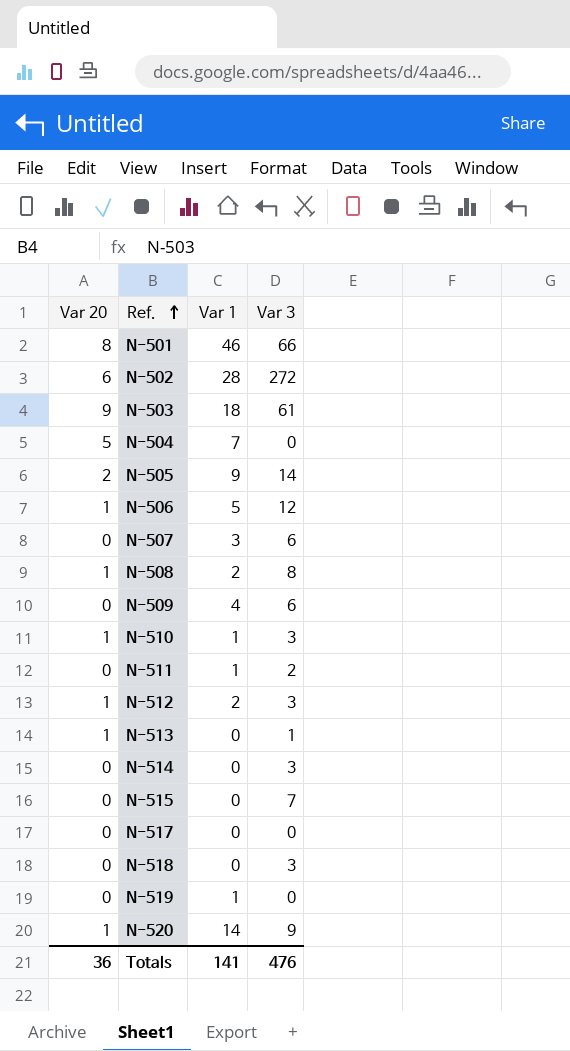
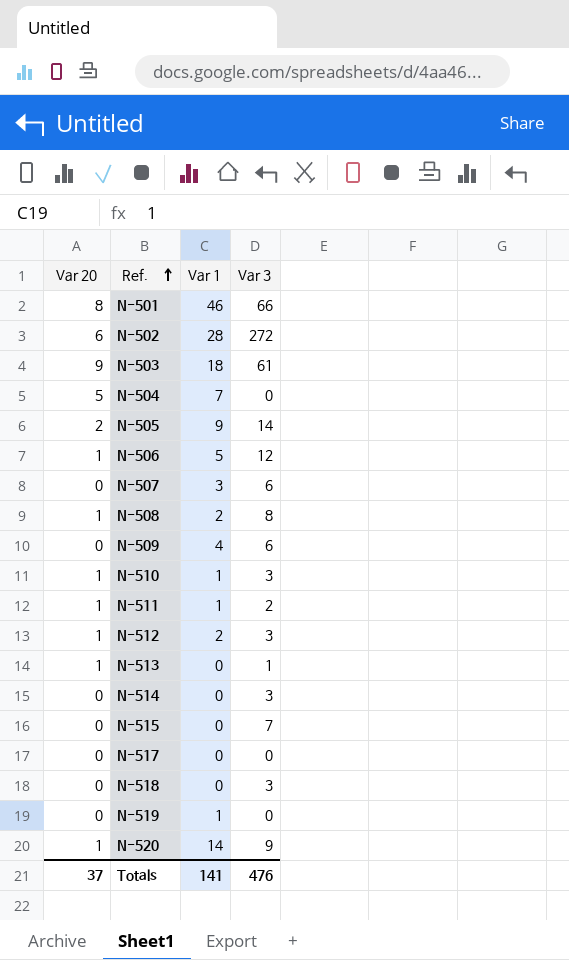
N-511 | Var 20: 0 -> 1
Totals | Var 20: 36 -> 37

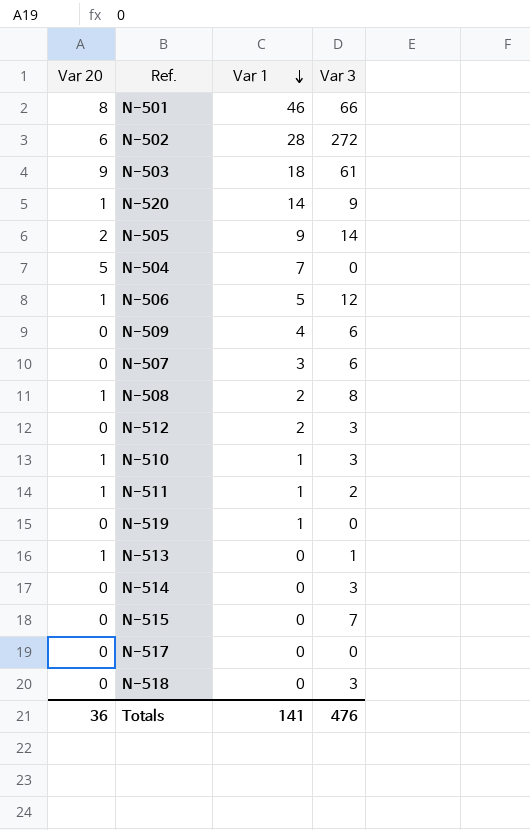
row order: Ref. ascending -> Var 1 descending
N-512 | Var 20: 1 -> 0
Totals | Var 20: 37 -> 36

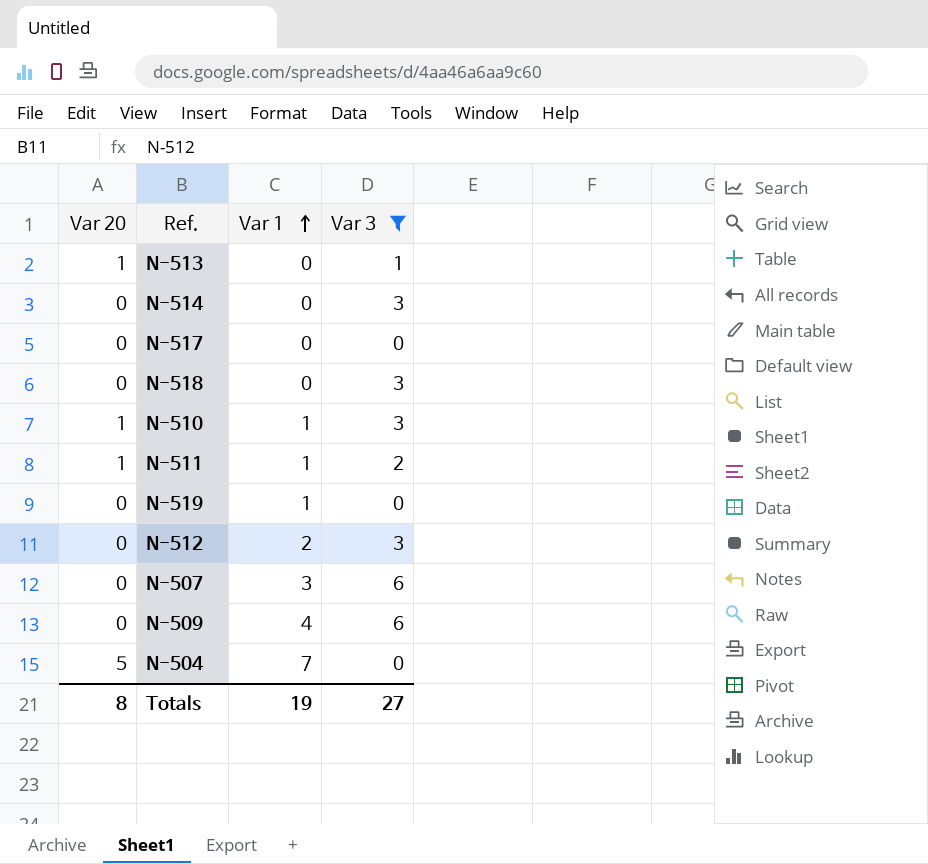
filter: none -> Var 3 <= 6
row order: Var 1 descending -> Var 1 ascending
Totals | Var 20: 36 -> 8
Totals | Var 1: 141 -> 19
Totals | Var 3: 476 -> 27

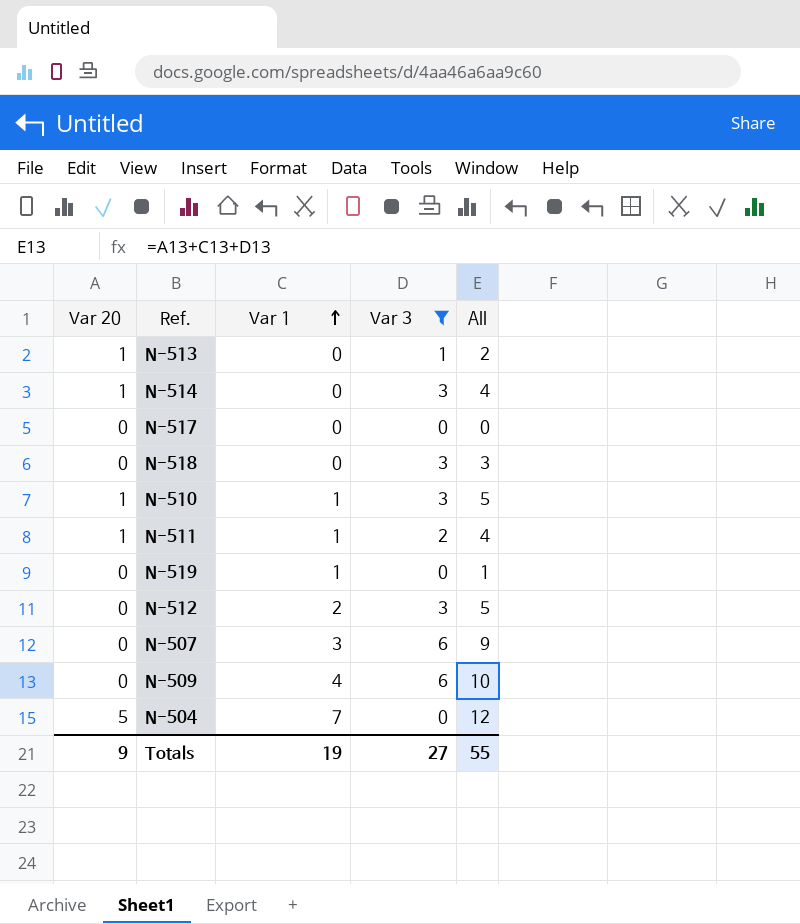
column All | formula: none -> [Var 20] + [Var 1] + [Var 3]
N-514 | Var 20: 0 -> 1
Totals | Var 20: 8 -> 9

